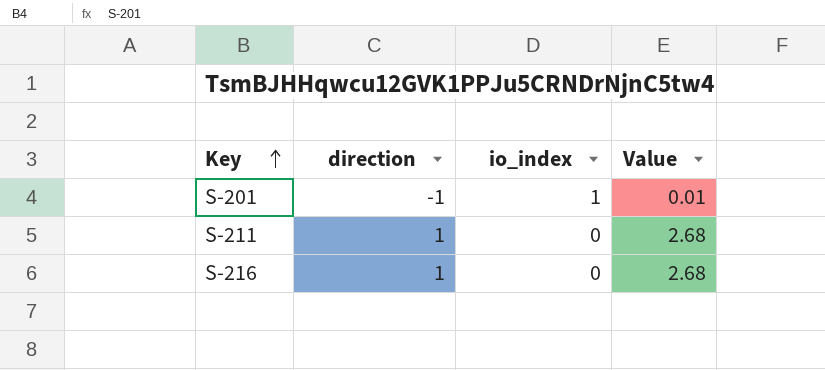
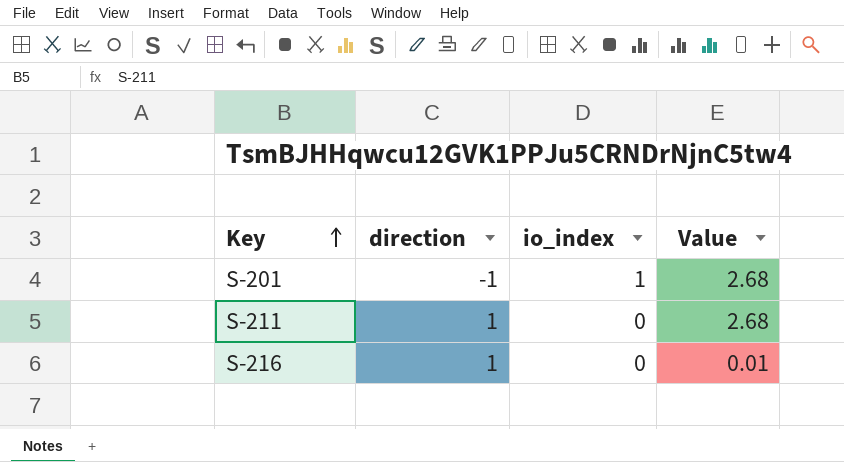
S-201 | Value: 0.01 -> 2.68
S-216 | Value: 2.68 -> 0.01

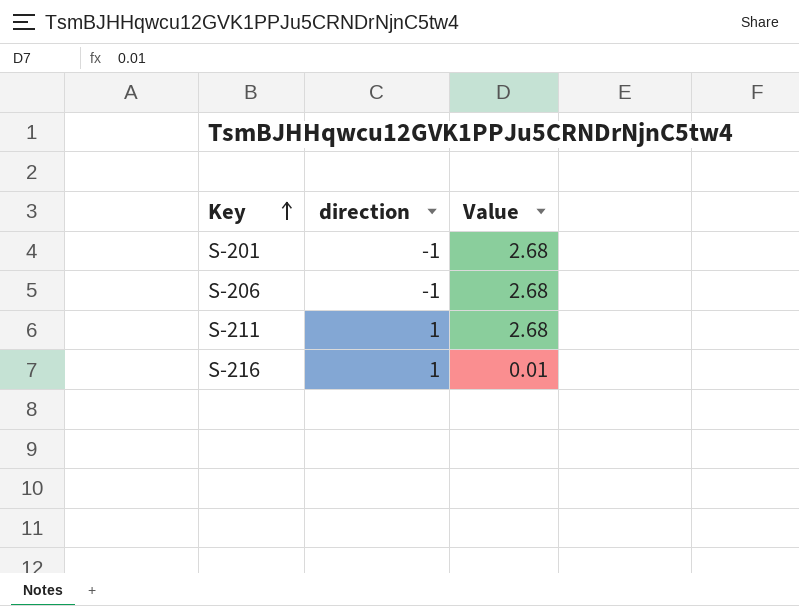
column io_index | position: 3 -> none
row S-206: none -> -1 | 2.68

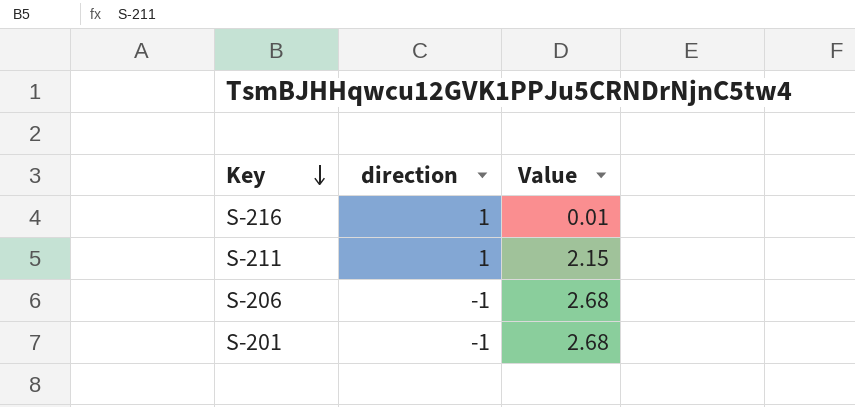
row order: Key ascending -> Key descending
S-211 | Value: 2.68 -> 2.15

